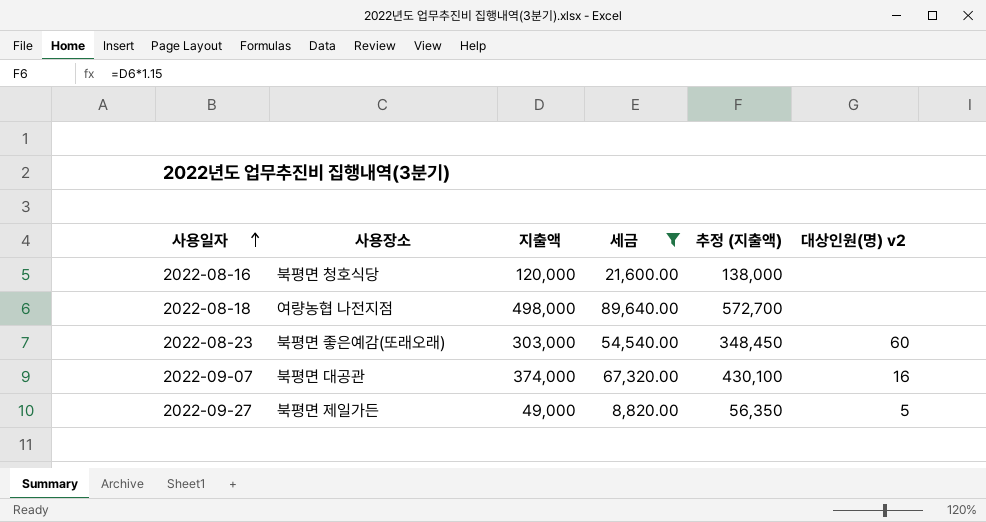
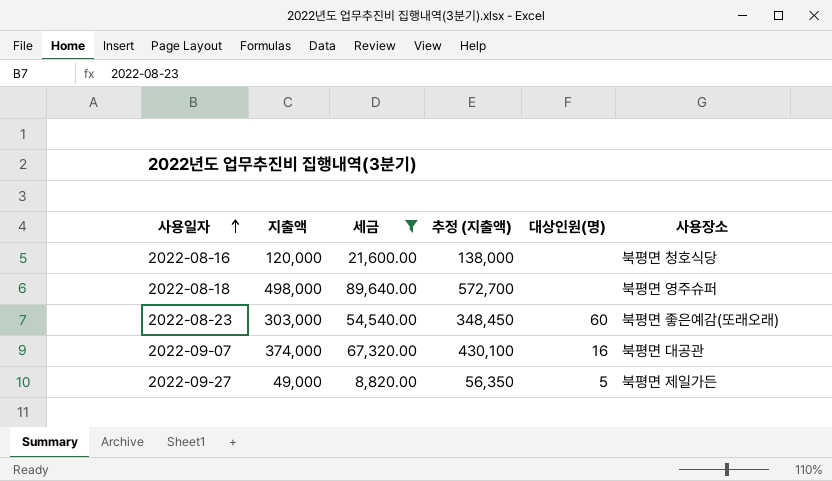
column name: 대상인원(명) v2 -> 대상인원(명)
column 사용장소 | position: 2 -> 6
2022-08-18 | 사용장소: 여량농협 나전지점 -> 북평면 영주슈퍼

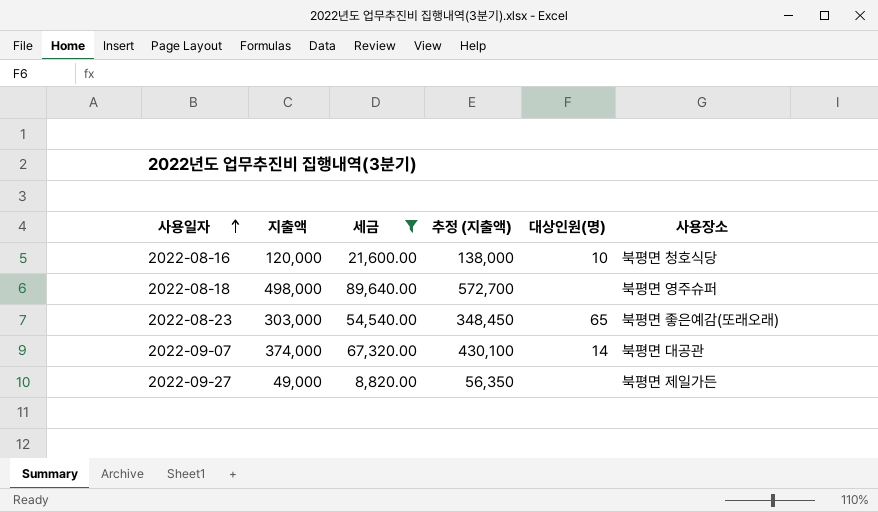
2022-08-16 | 대상인원(명): none -> 10
2022-08-23 | 대상인원(명): 60 -> 65
2022-09-07 | 대상인원(명): 16 -> 14
2022-09-27 | 대상인원(명): 5 -> none

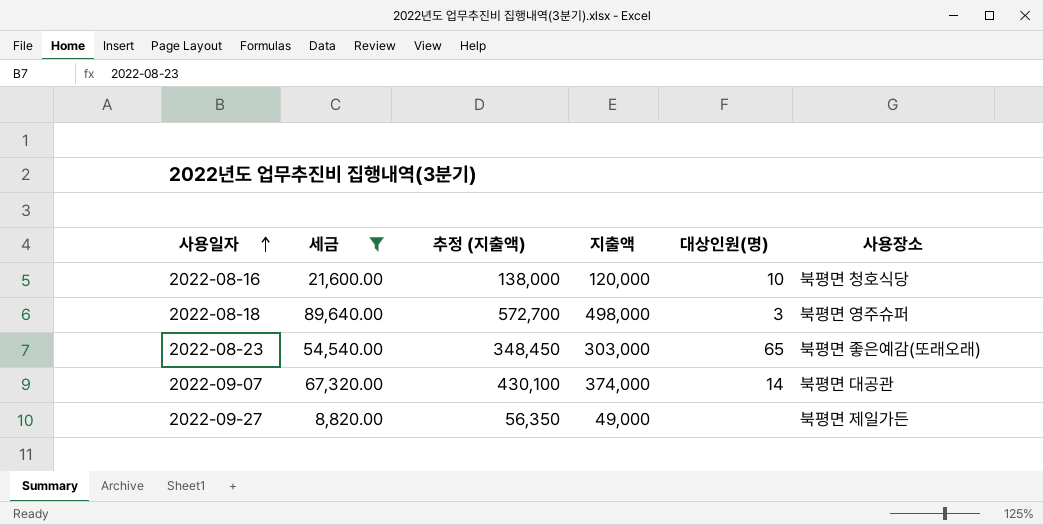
column 지출액 | position: 2 -> 4
2022-08-18 | 대상인원(명): none -> 3

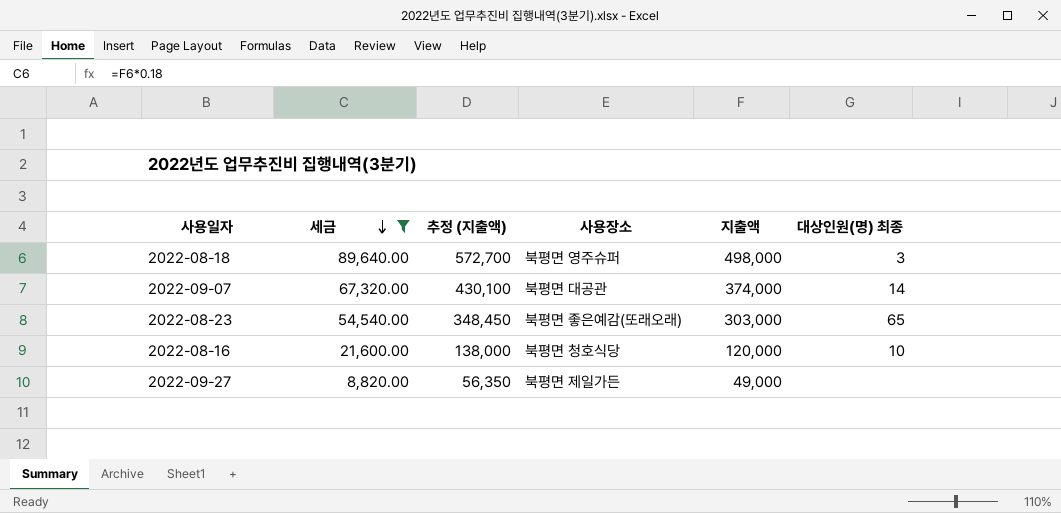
row order: 사용일자 ascending -> 세금 descending
column 사용장소 | position: 6 -> 4
column name: 대상인원(명) -> 대상인원(명) 최종

